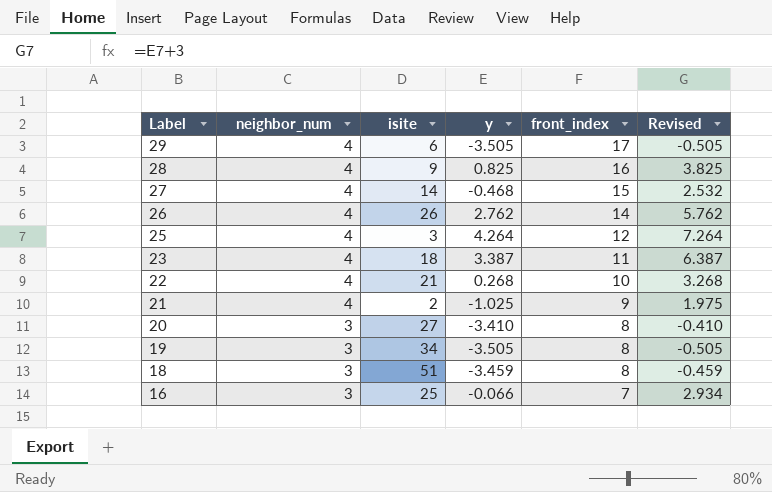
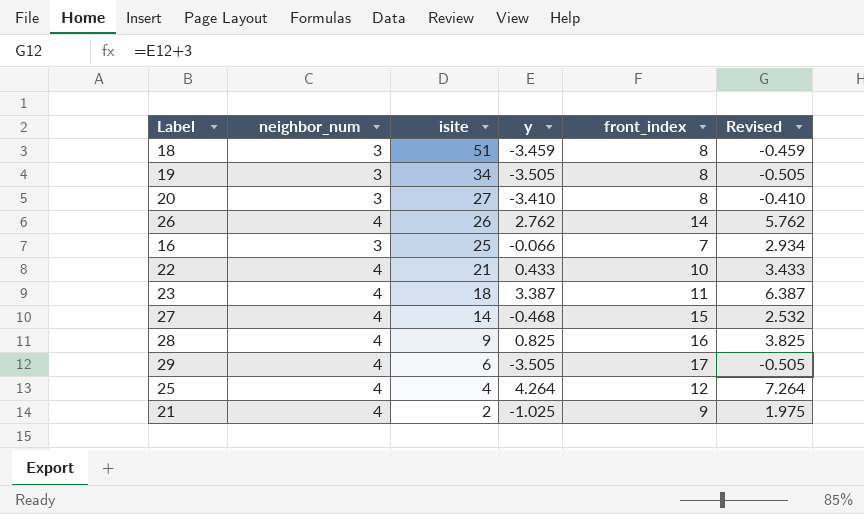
row order: Label descending -> isite descending
22 | y: 0.268 -> 0.433
22 | Revised: 3.268 -> 3.433
25 | isite: 3 -> 4

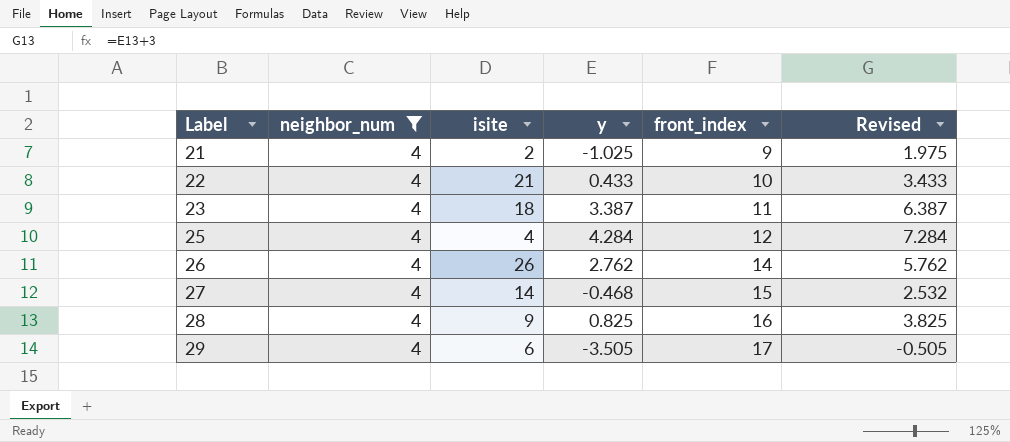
filter: none -> neighbor_num = 4
row order: isite descending -> Label ascending
25 | y: 4.264 -> 4.284
25 | Revised: 7.264 -> 7.284

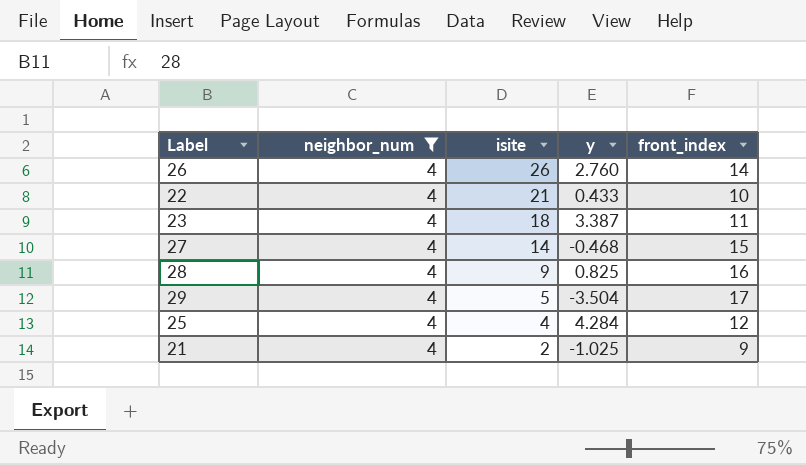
row order: Label ascending -> isite descending
column Revised | formula: [y] + 3 -> none
26 | y: 2.762 -> 2.760
29 | isite: 6 -> 5
29 | y: -3.505 -> -3.504

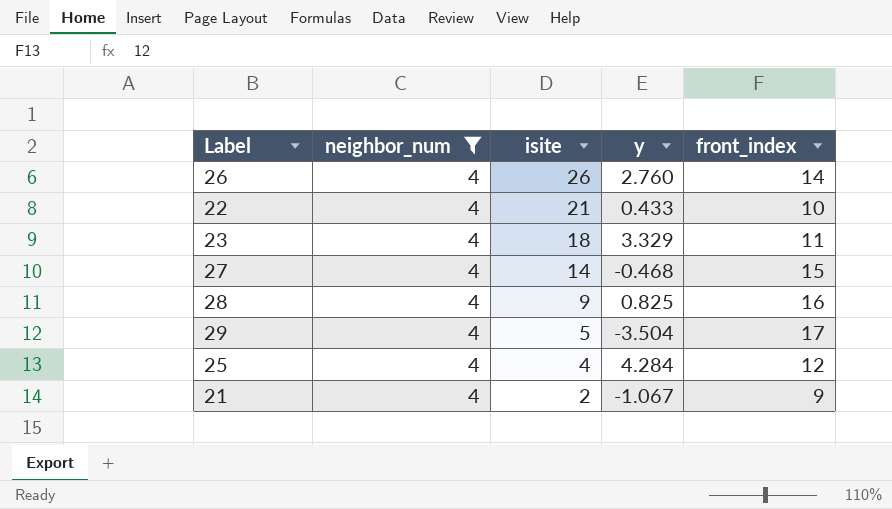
23 | y: 3.387 -> 3.329
21 | y: -1.025 -> -1.067

